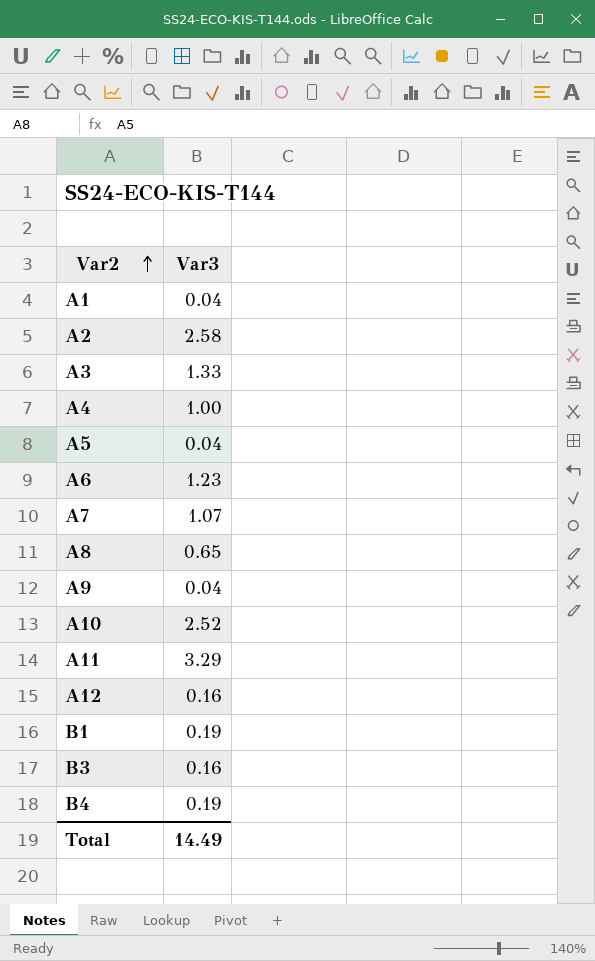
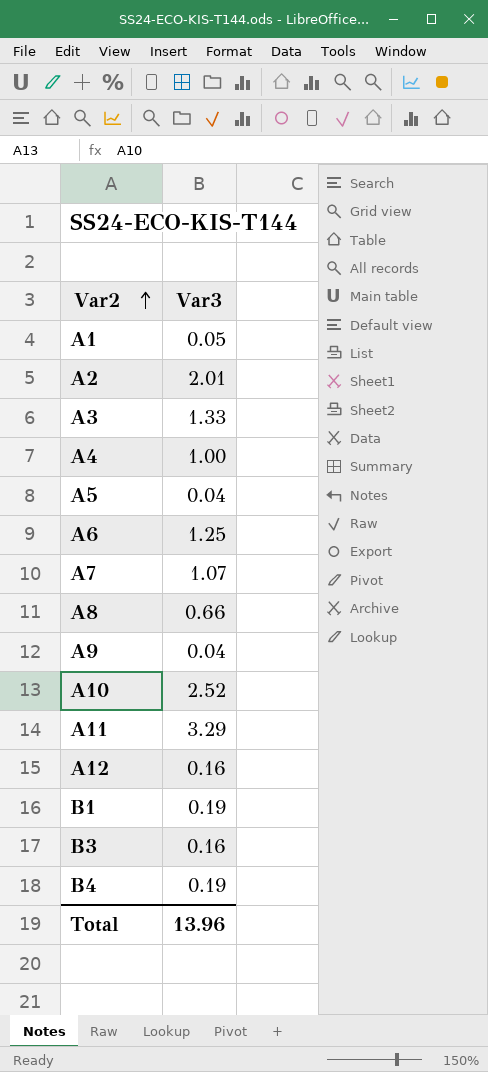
A1 | Var3: 0.04 -> 0.05
A2 | Var3: 2.58 -> 2.01
A6 | Var3: 1.23 -> 1.25
A8 | Var3: 0.65 -> 0.66
Total | Var3: 14.49 -> 13.96

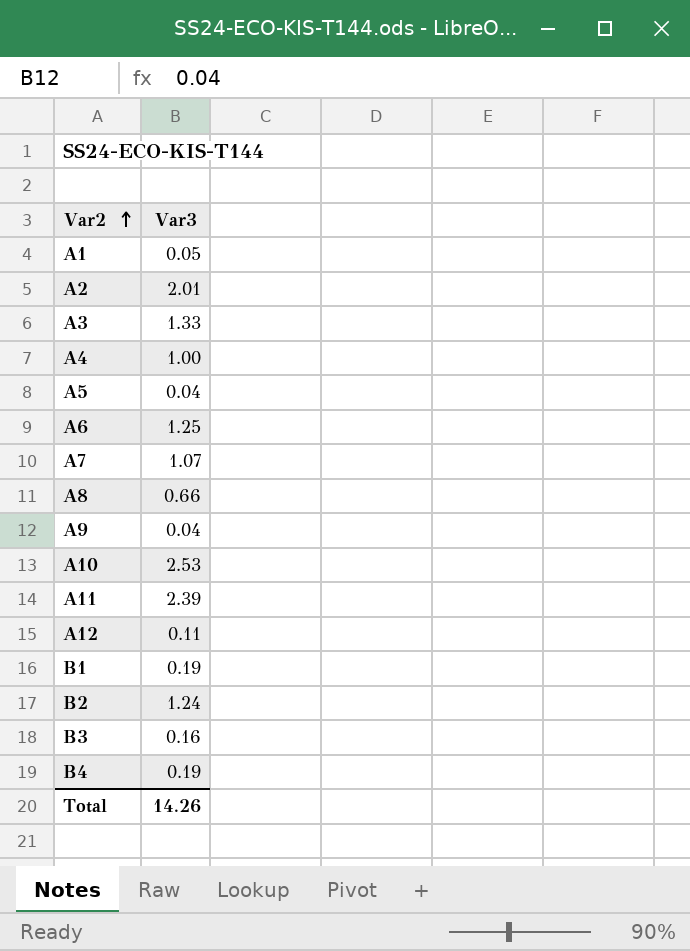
A10 | Var3: 2.52 -> 2.53
A11 | Var3: 3.29 -> 2.39
A12 | Var3: 0.16 -> 0.11
row B2: none -> 1.24
Total | Var3: 13.96 -> 14.26

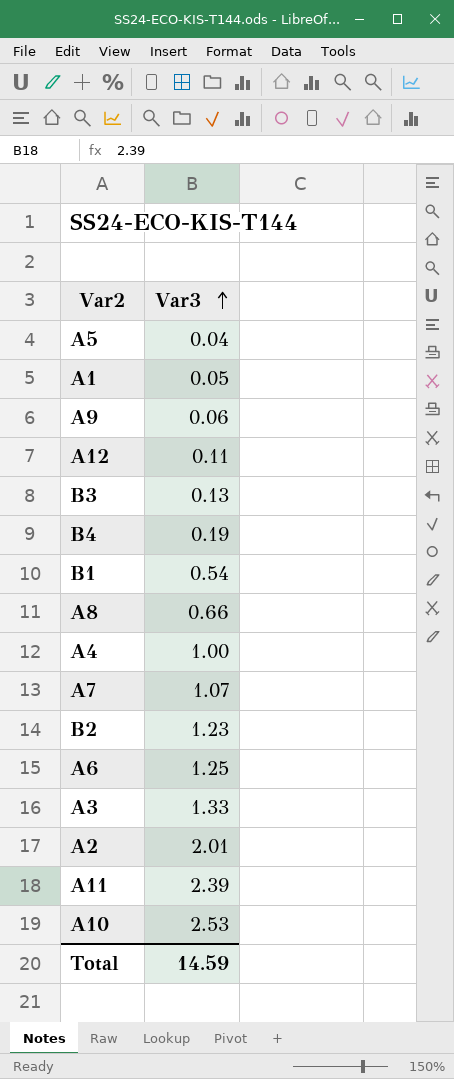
row order: Var2 ascending -> Var3 ascending
A9 | Var3: 0.04 -> 0.06
B3 | Var3: 0.16 -> 0.13
B1 | Var3: 0.19 -> 0.54
B2 | Var3: 1.24 -> 1.23
Total | Var3: 14.26 -> 14.59

